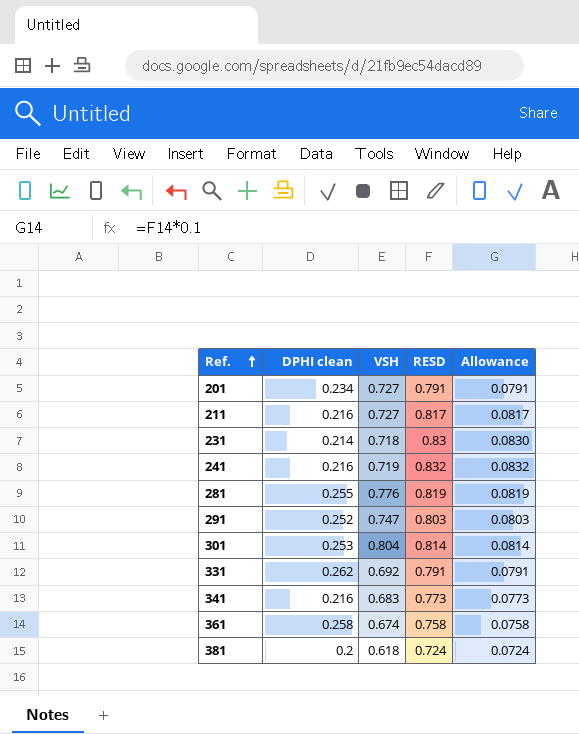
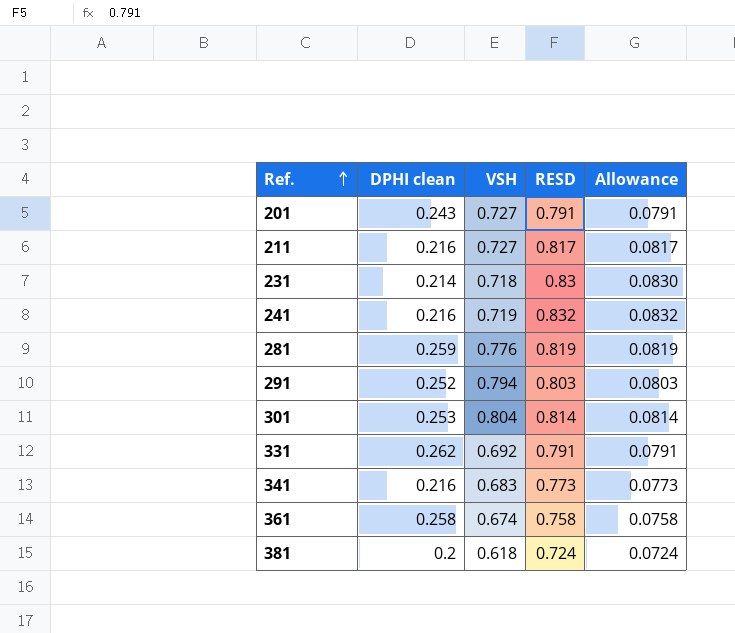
201 | DPHI clean: 0.234 -> 0.243
281 | DPHI clean: 0.255 -> 0.259
291 | VSH: 0.747 -> 0.794

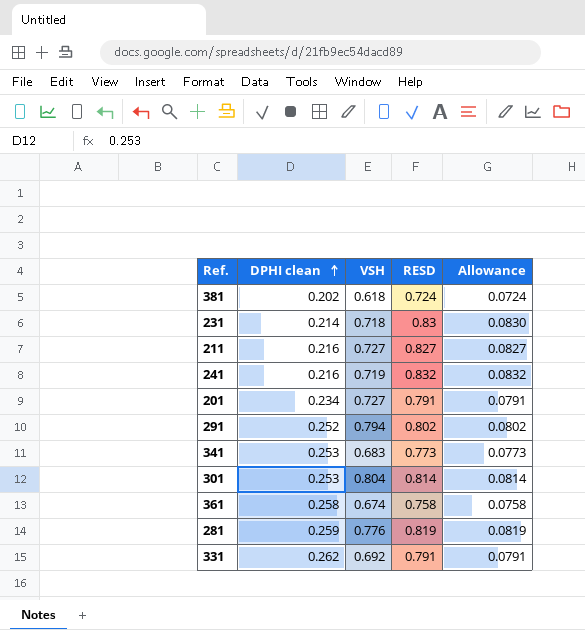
row order: Ref. ascending -> DPHI clean ascending
381 | DPHI clean: 0.2 -> 0.202
211 | RESD: 0.817 -> 0.827
211 | Allowance: 0.0817 -> 0.0827
201 | DPHI clean: 0.243 -> 0.234
291 | RESD: 0.803 -> 0.802
291 | Allowance: 0.0803 -> 0.0802
341 | DPHI clean: 0.216 -> 0.253

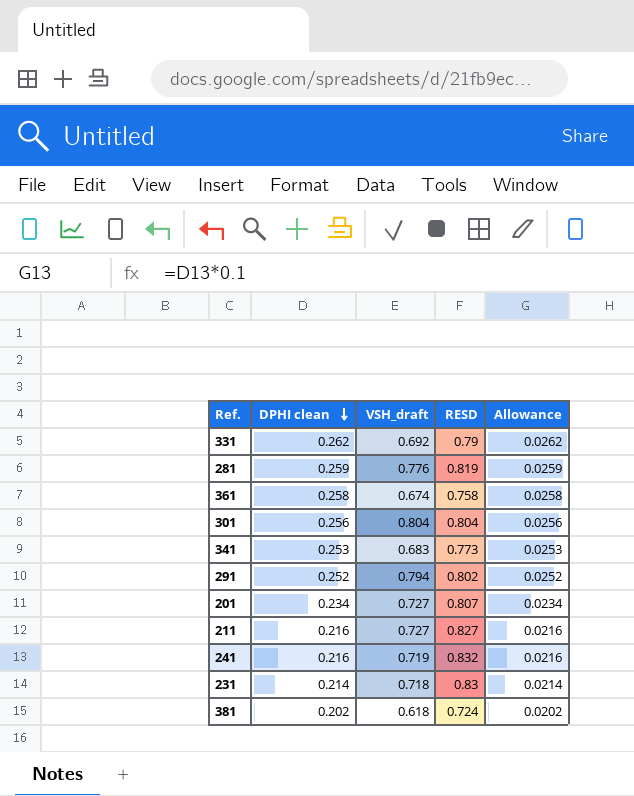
row order: DPHI clean ascending -> DPHI clean descending
column name: VSH -> VSH_draft
column Allowance | formula: [RESD] * 0.1 -> [DPHI clean] * 0.1
331 | RESD: 0.791 -> 0.79
301 | DPHI clean: 0.253 -> 0.256
301 | RESD: 0.814 -> 0.804
201 | RESD: 0.791 -> 0.807

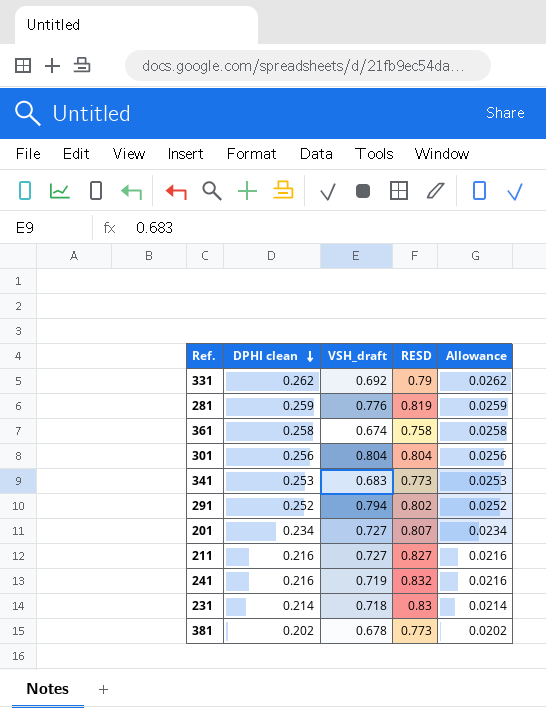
381 | VSH_draft: 0.618 -> 0.678
381 | RESD: 0.724 -> 0.773

